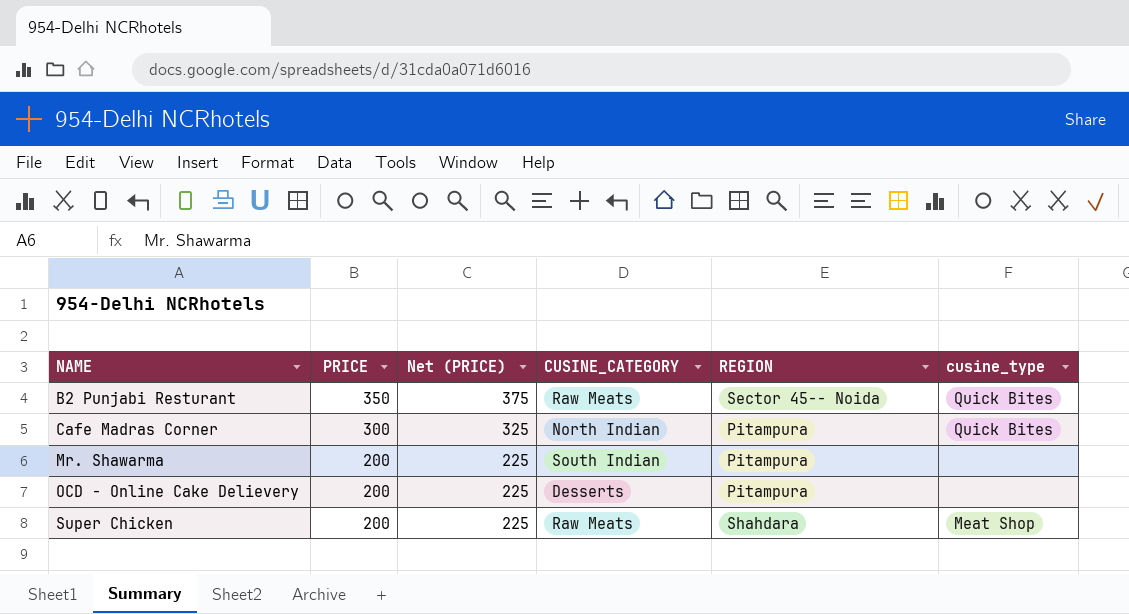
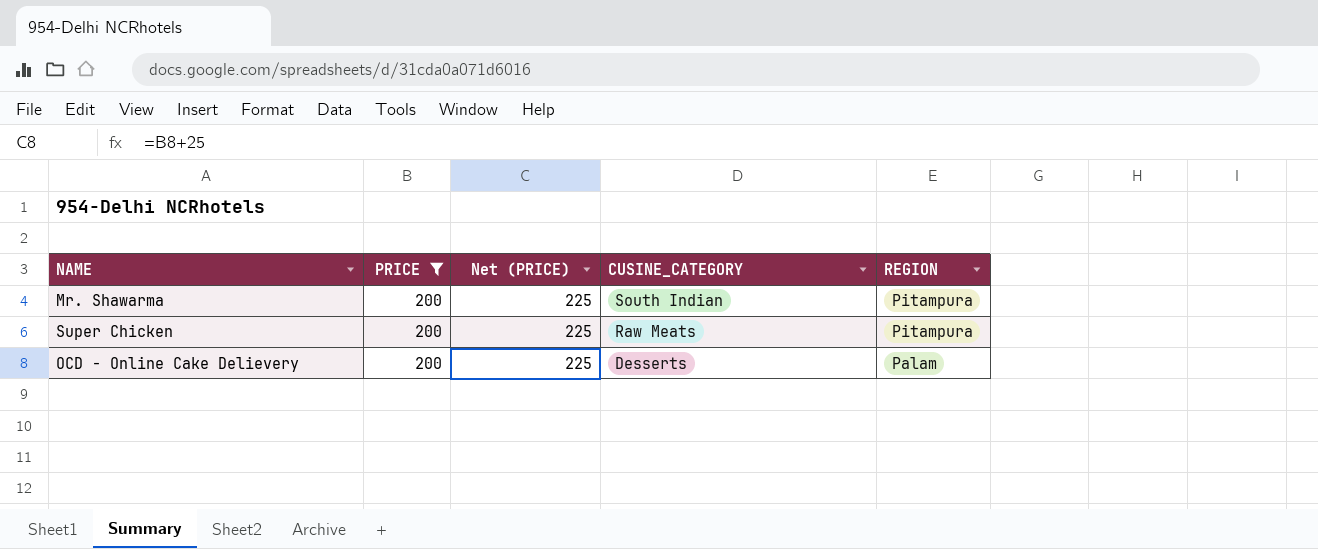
filter: none -> PRICE = 200
row order: NAME ascending -> CUSINE_CATEGORY descending
column cusine_type | position: 6 -> none
Super Chicken | REGION: Shahdara -> Pitampura
OCD - Online Cake Delievery | REGION: Pitampura -> Palam

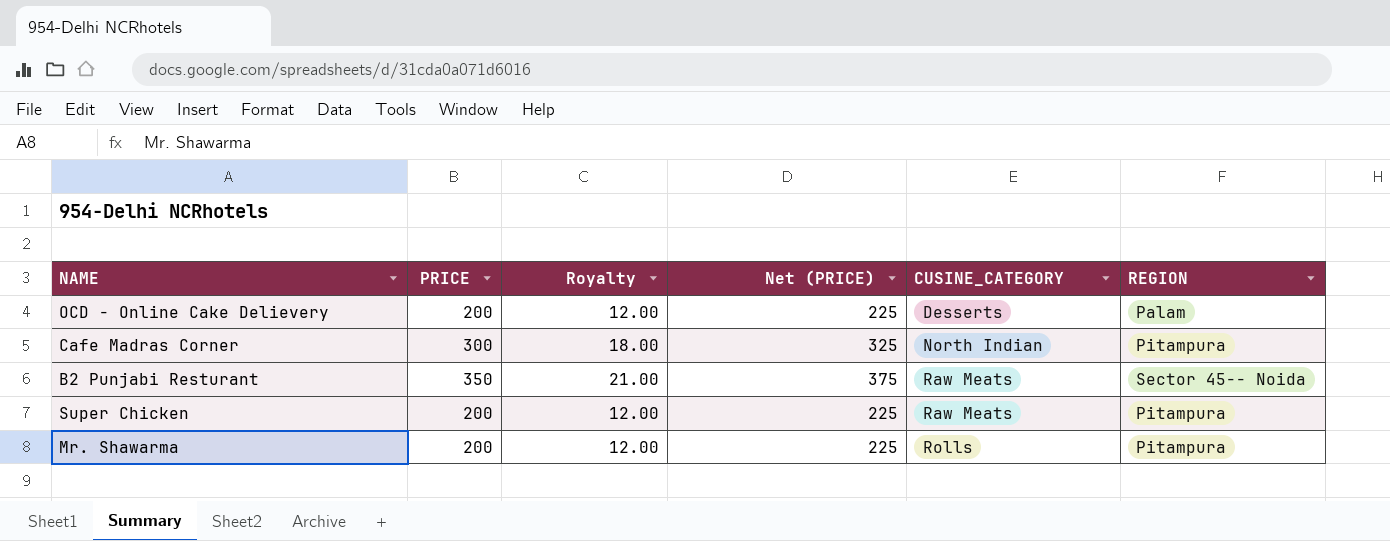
filter: PRICE = 200 -> none
row order: CUSINE_CATEGORY descending -> CUSINE_CATEGORY ascending
column Royalty | formula: none -> [PRICE] * 0.06
Mr. Shawarma | CUSINE_CATEGORY: South Indian -> Rolls

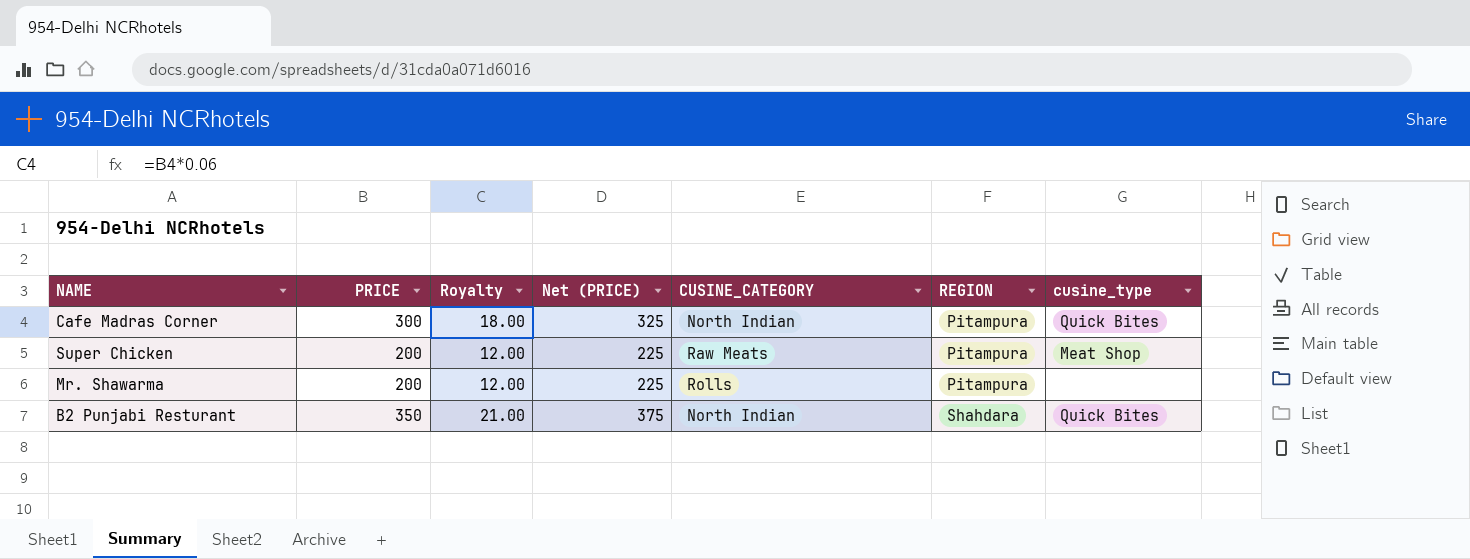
row order: CUSINE_CATEGORY ascending -> REGION ascending
column cusine_type | position: none -> 7
row OCD - Online Cake Delievery: 200 | 12.00 | 225 | Desserts | Palam -> none
B2 Punjabi Resturant | CUSINE_CATEGORY: Raw Meats -> North Indian
B2 Punjabi Resturant | REGION: Sector 45-- Noida -> Shahdara

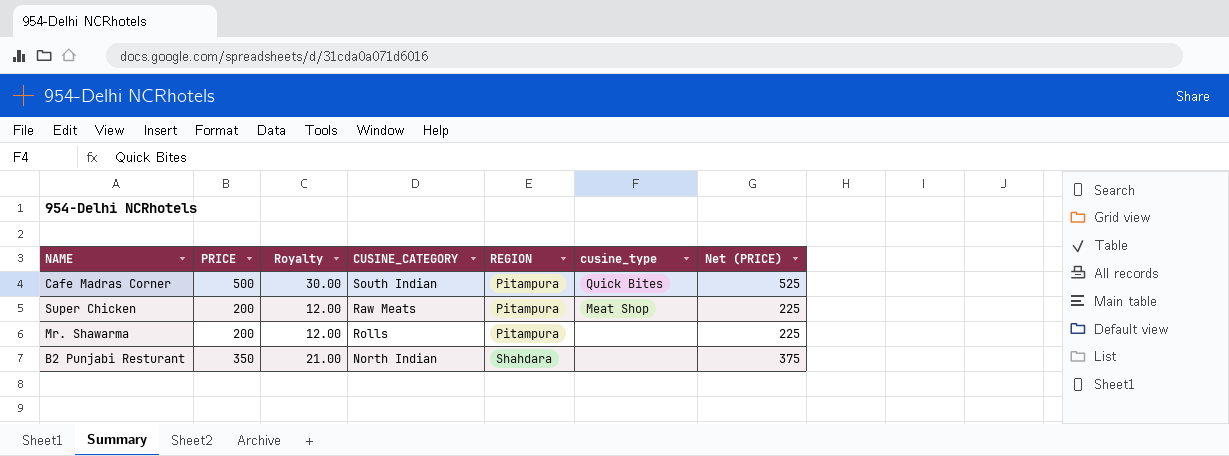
column Net (PRICE) | position: 4 -> 7
Cafe Madras Corner | PRICE: 300 -> 500
Cafe Madras Corner | Royalty: 18.00 -> 30.00
Cafe Madras Corner | CUSINE_CATEGORY: North Indian -> South Indian
Cafe Madras Corner | Net (PRICE): 325 -> 525
B2 Punjabi Resturant | cusine_type: Quick Bites -> none

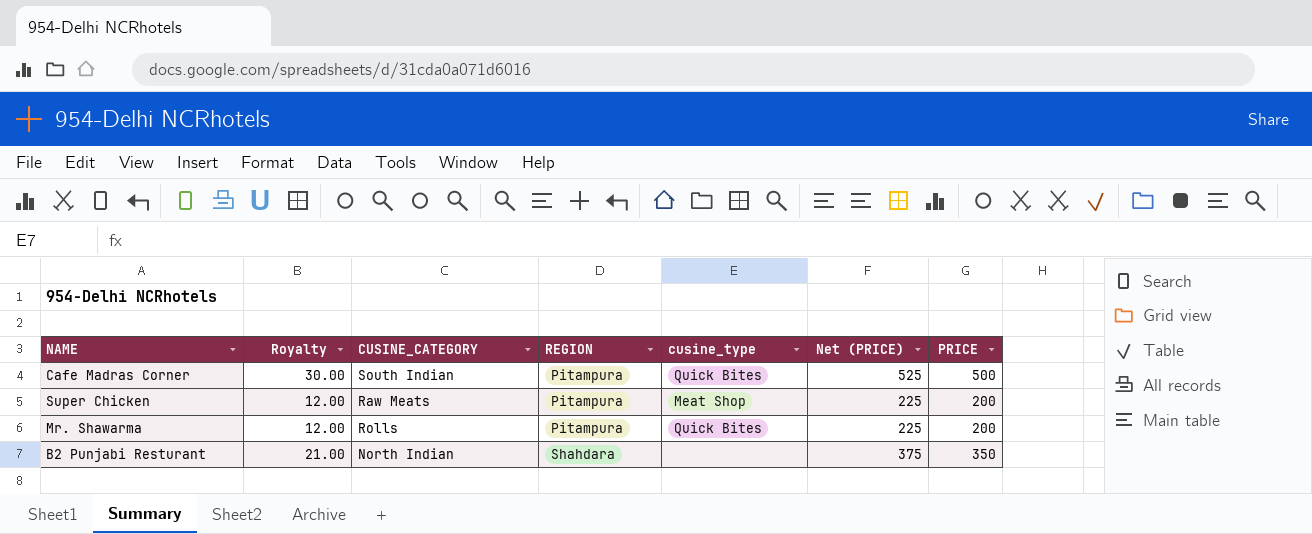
column PRICE | position: 2 -> 7
Mr. Shawarma | cusine_type: none -> Quick Bites

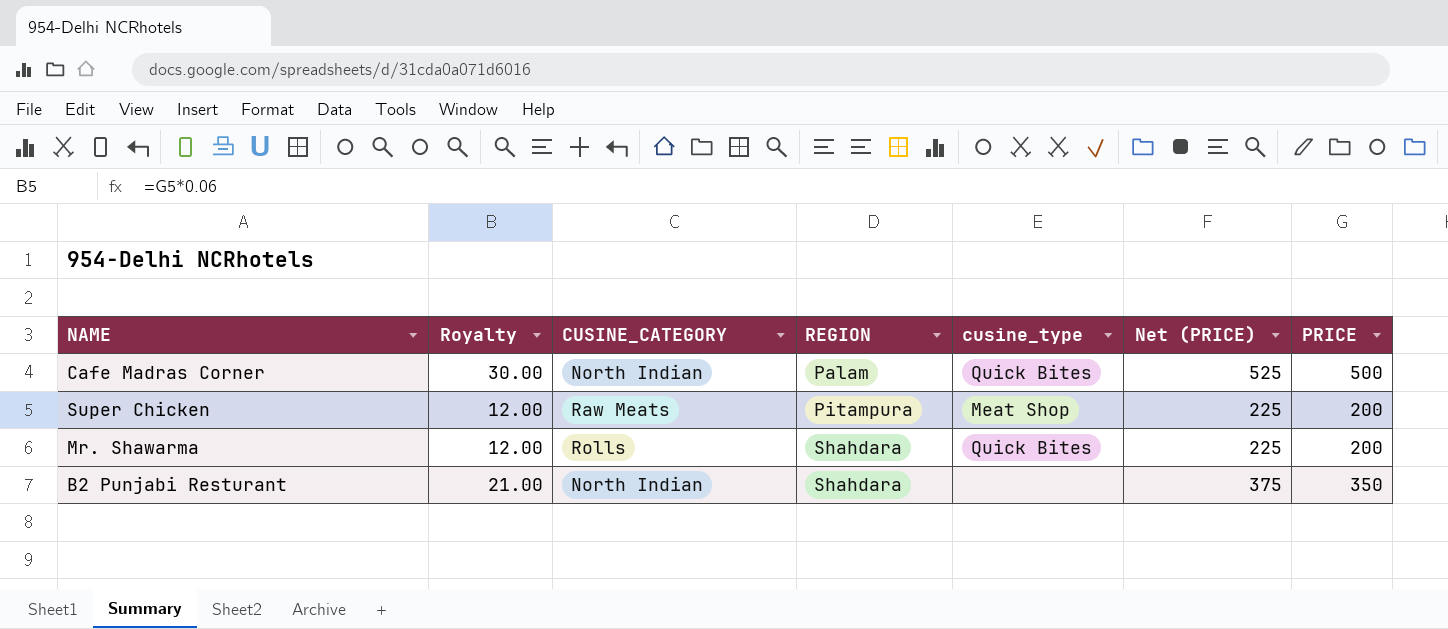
Cafe Madras Corner | CUSINE_CATEGORY: South Indian -> North Indian
Cafe Madras Corner | REGION: Pitampura -> Palam
Mr. Shawarma | REGION: Pitampura -> Shahdara

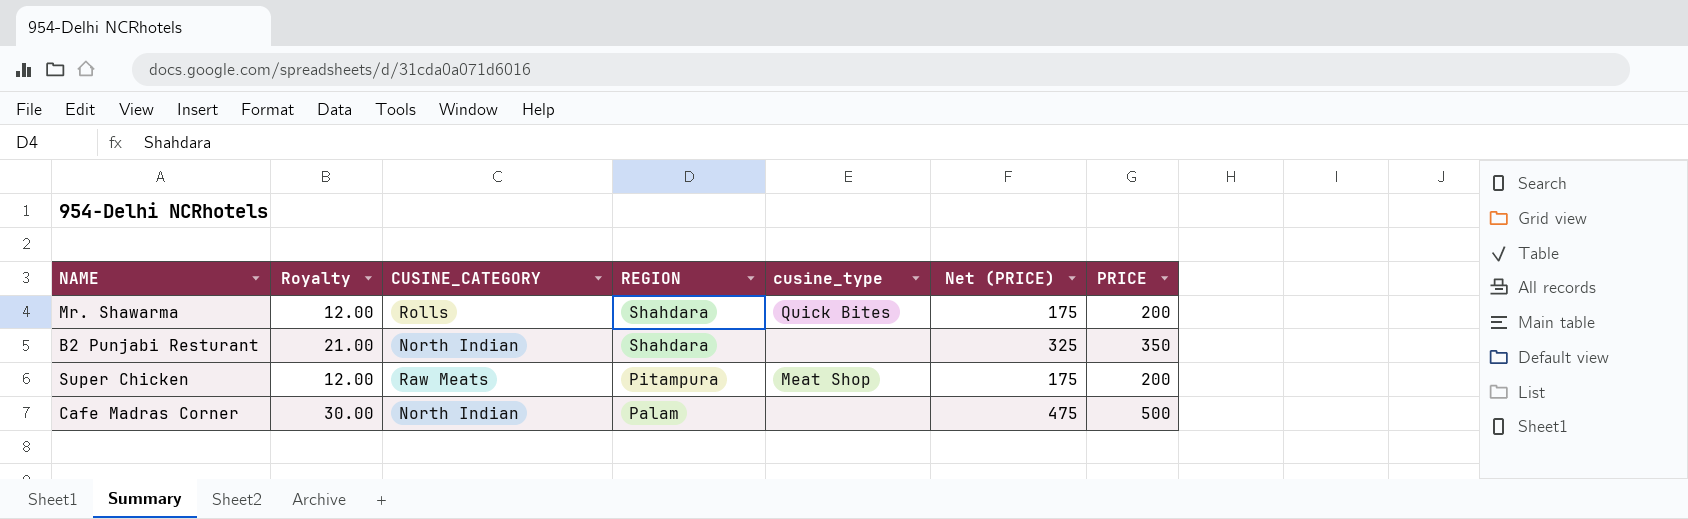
row order: REGION ascending -> REGION descending
column Net (PRICE) | formula: [PRICE] + 25 -> [PRICE] - 25
Cafe Madras Corner | cusine_type: Quick Bites -> none

